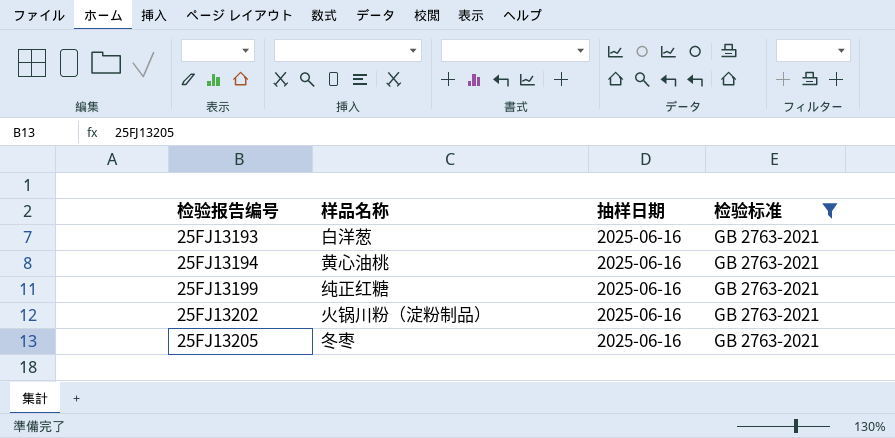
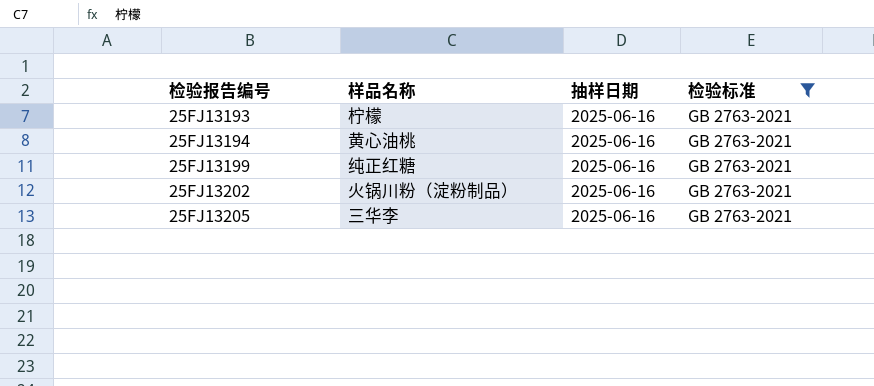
25FJ13193 | 样品名称: 白洋葱 -> 柠檬
25FJ13205 | 样品名称: 冬枣 -> 三华李

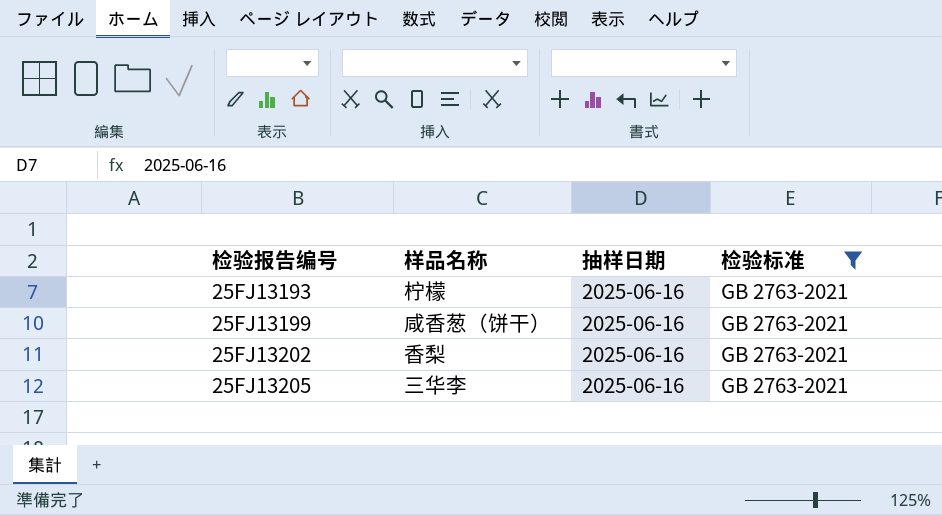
row 25FJ13194: 黄心油桃 | 2025-06-16 | GB 2763-2021 -> none
25FJ13199 | 样品名称: 纯正红糖 -> 咸香葱（饼干）
25FJ13202 | 样品名称: 火锅川粉（淀粉制品） -> 香梨

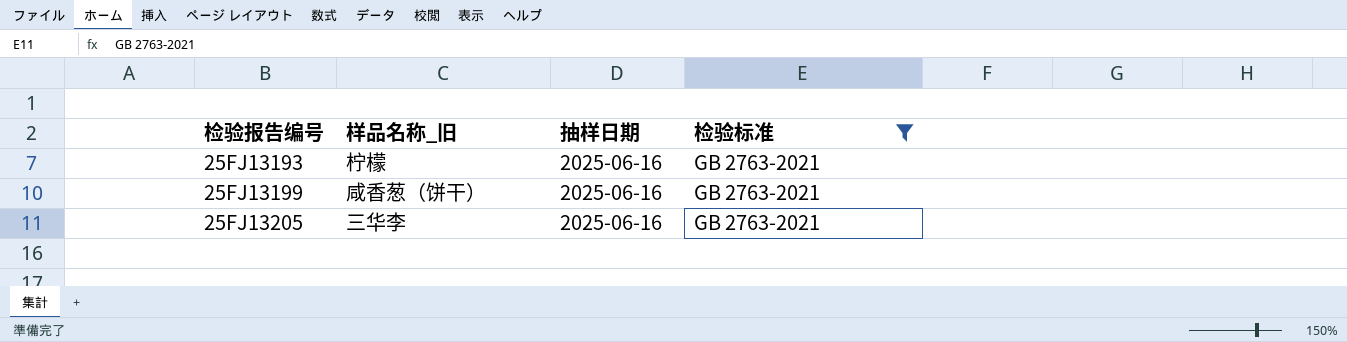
column name: 样品名称 -> 样品名称_旧
row 25FJ13202: 香梨 | 2025-06-16 | GB 2763-2021 -> none

